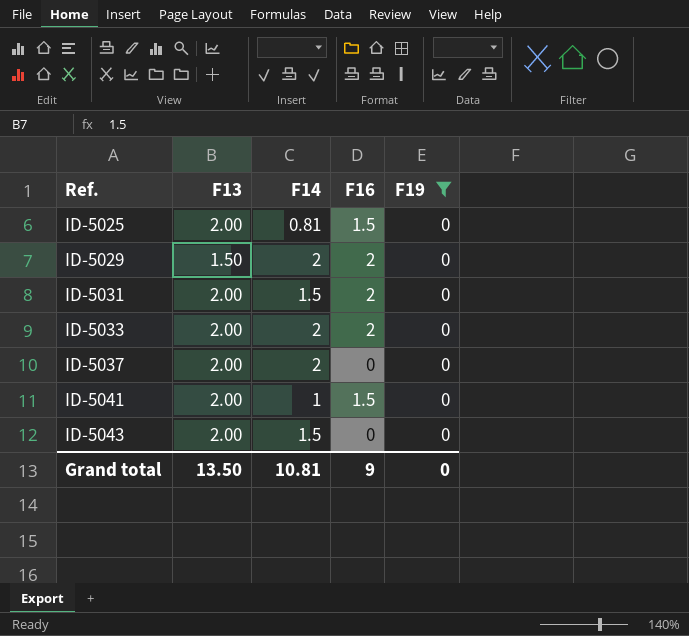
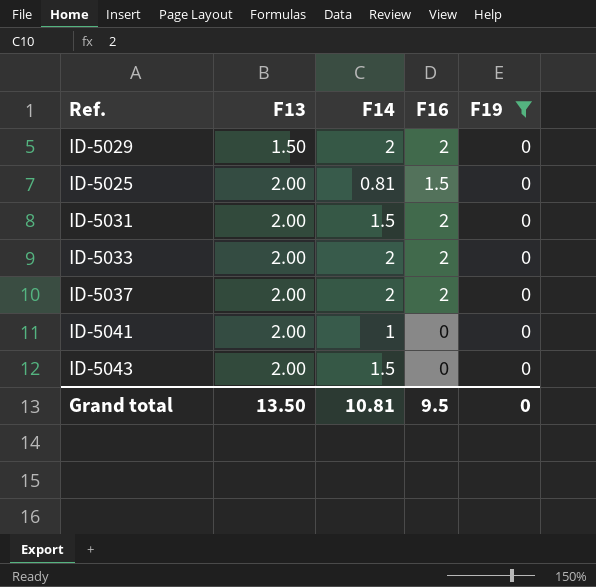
row order: Ref. ascending -> F13 ascending
ID-5037 | F16: 0 -> 2
ID-5041 | F16: 1.5 -> 0
Grand total | F16: 9 -> 9.5

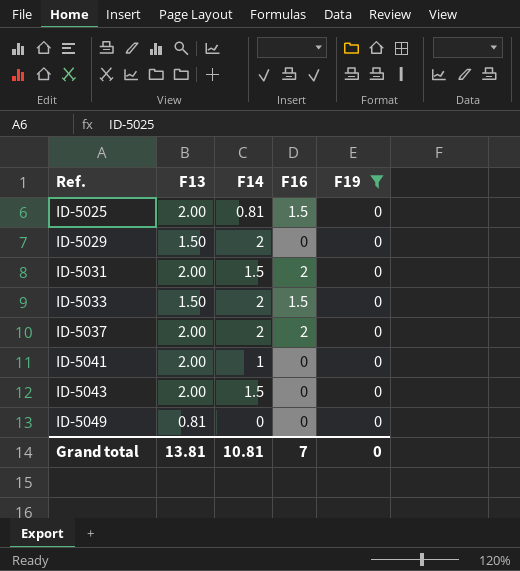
row order: F13 ascending -> Ref. ascending
ID-5029 | F16: 2 -> 0
ID-5033 | F13: 2.00 -> 1.50
ID-5033 | F16: 2 -> 1.5
row ID-5049: none -> 0.81 | 0 | 0 | 0
Grand total | F13: 13.50 -> 13.81
Grand total | F16: 9.5 -> 7

